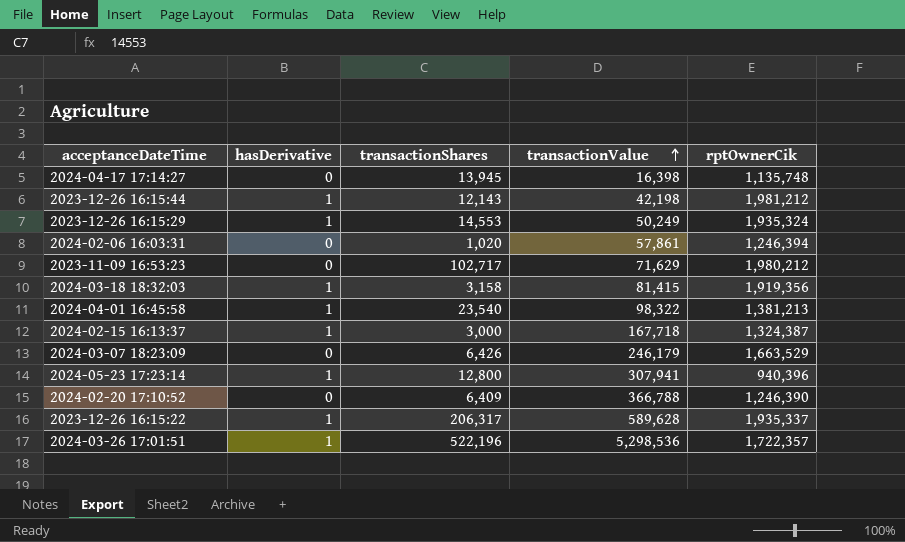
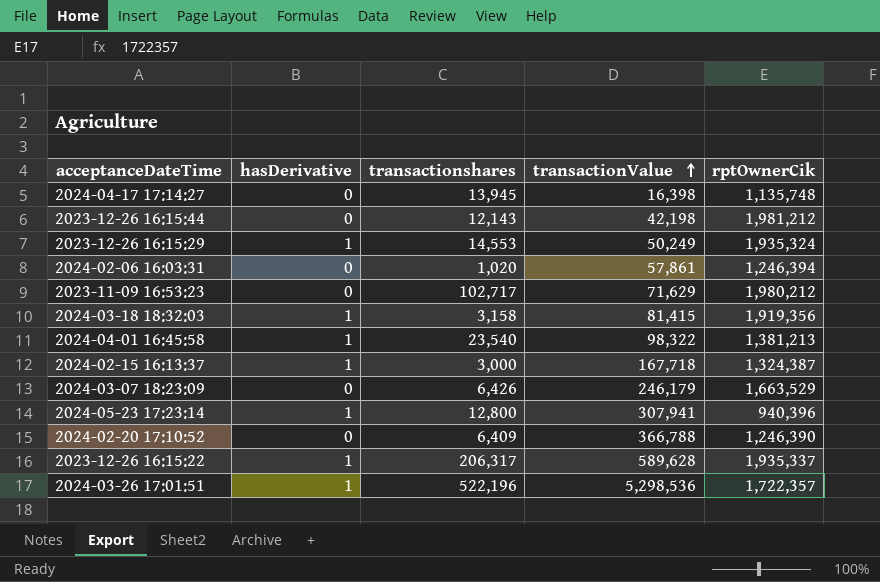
column name: transactionShares -> transactionshares
2023-12-26 16:15:44 | hasDerivative: 1 -> 0

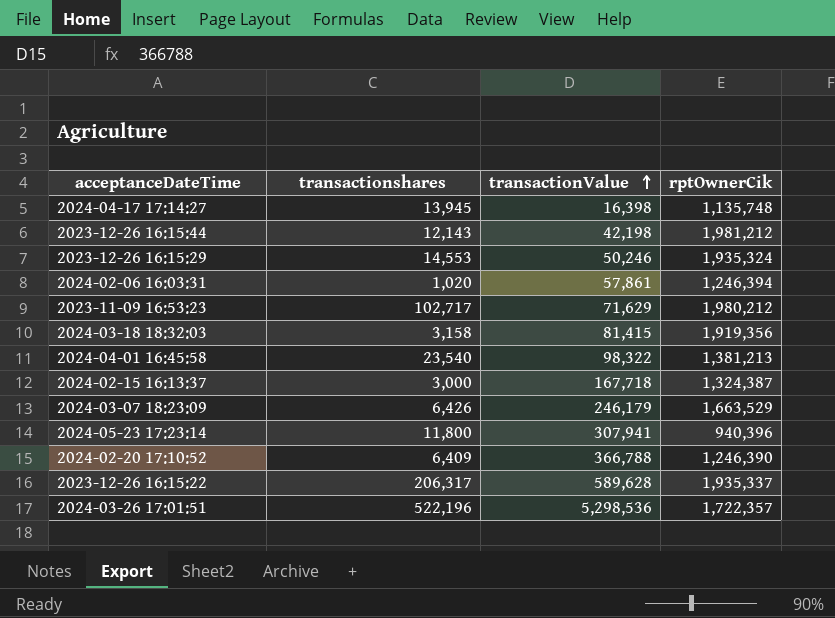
column hasDerivative | position: 2 -> none
2023-12-26 16:15:29 | transactionValue: 50,249 -> 50,246
2024-05-23 17:23:14 | transactionshares: 12,800 -> 11,800

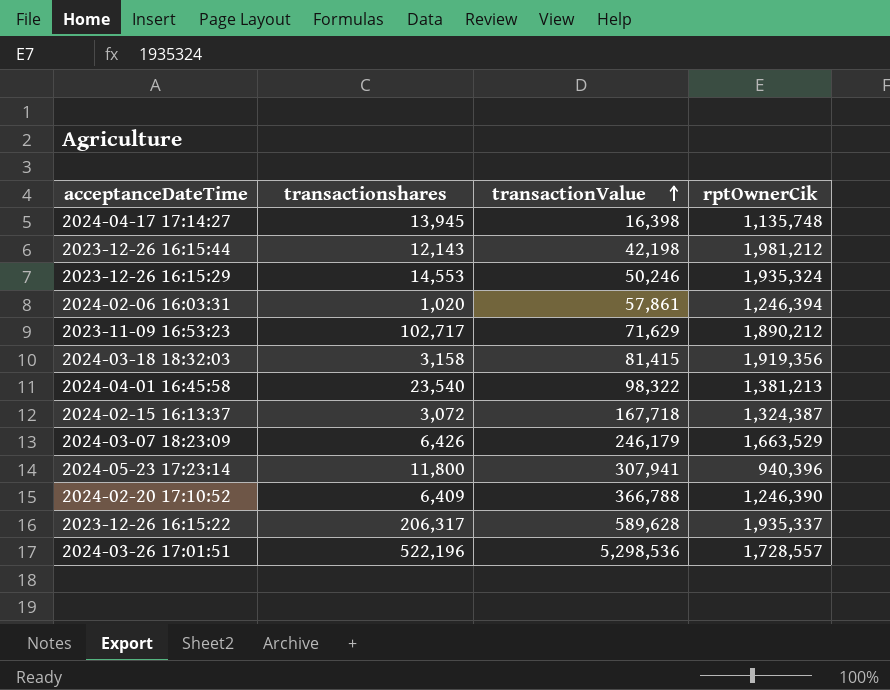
2023-11-09 16:53:23 | rptOwnerCik: 1,980,212 -> 1,890,212
2024-02-15 16:13:37 | transactionshares: 3,000 -> 3,072
2024-03-26 17:01:51 | rptOwnerCik: 1,722,357 -> 1,728,557

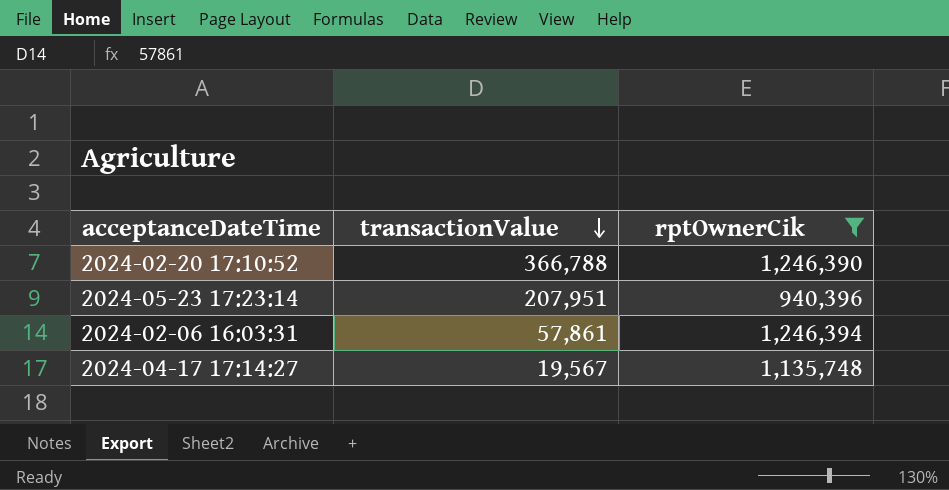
filter: none -> rptOwnerCik <= 1,246,394
row order: transactionValue ascending -> transactionValue descending
column transactionshares | position: 2 -> none
2024-05-23 17:23:14 | transactionValue: 307,941 -> 207,951
2024-04-17 17:14:27 | transactionValue: 16,398 -> 19,567

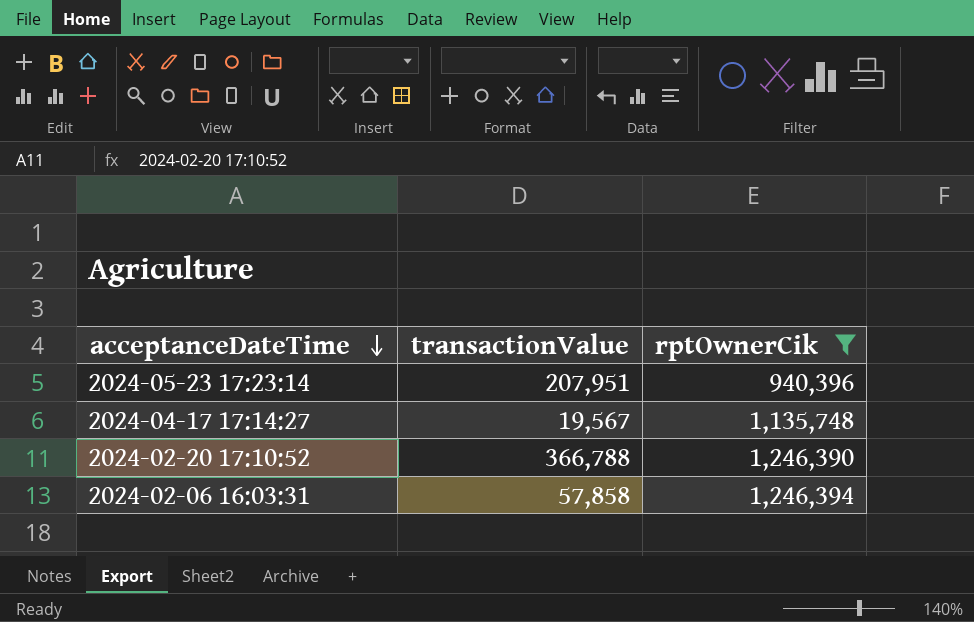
row order: transactionValue descending -> acceptanceDateTime descending
2024-02-06 16:03:31 | transactionValue: 57,861 -> 57,858

